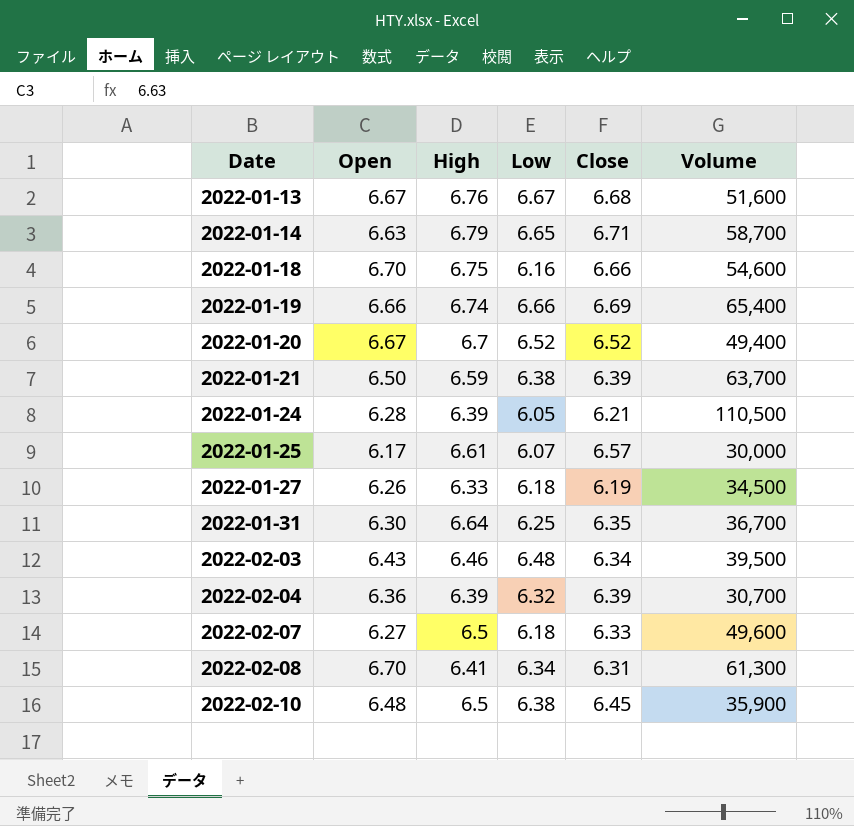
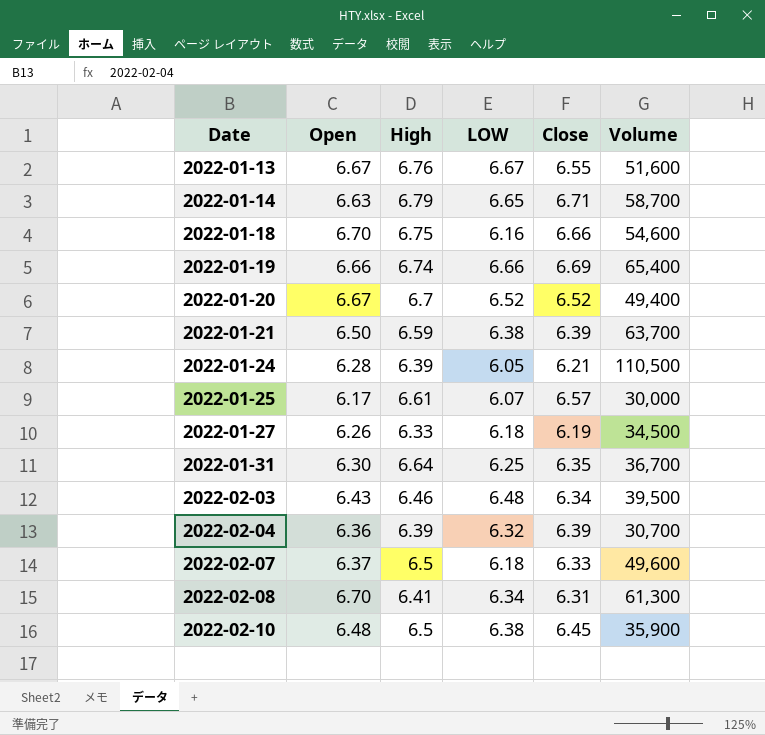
column name: Low -> LOW
2022-01-13 | Close: 6.68 -> 6.55
2022-02-07 | Open: 6.27 -> 6.37

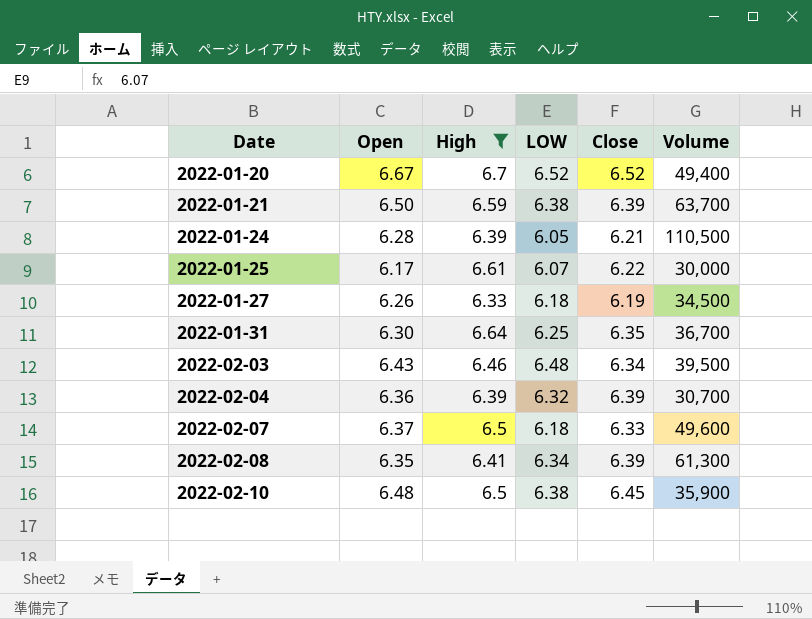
filter: none -> High <= 6.7
2022-01-25 | Close: 6.57 -> 6.22
2022-02-08 | Open: 6.70 -> 6.35
2022-02-08 | Close: 6.31 -> 6.39

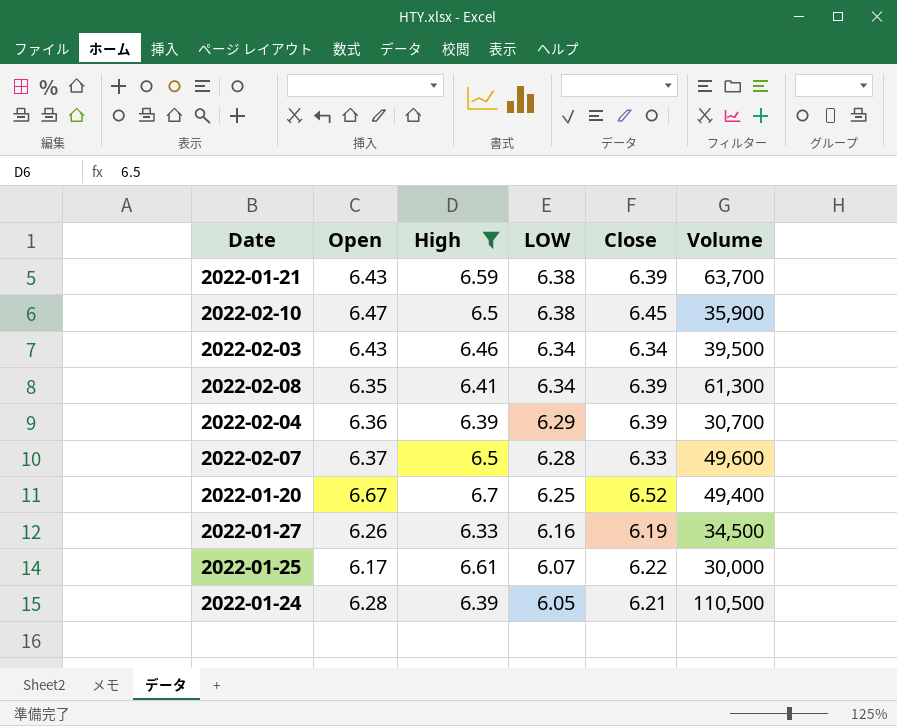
row order: Date ascending -> LOW descending
row 2022-01-31: 6.30 | 6.64 | 6.25 | 6.35 | 36,700 -> none
2022-01-21 | Open: 6.50 -> 6.43
2022-02-10 | Open: 6.48 -> 6.47
2022-02-03 | LOW: 6.48 -> 6.34
2022-02-04 | LOW: 6.32 -> 6.29
2022-02-07 | LOW: 6.18 -> 6.28
2022-01-20 | LOW: 6.52 -> 6.25
2022-01-27 | LOW: 6.18 -> 6.16

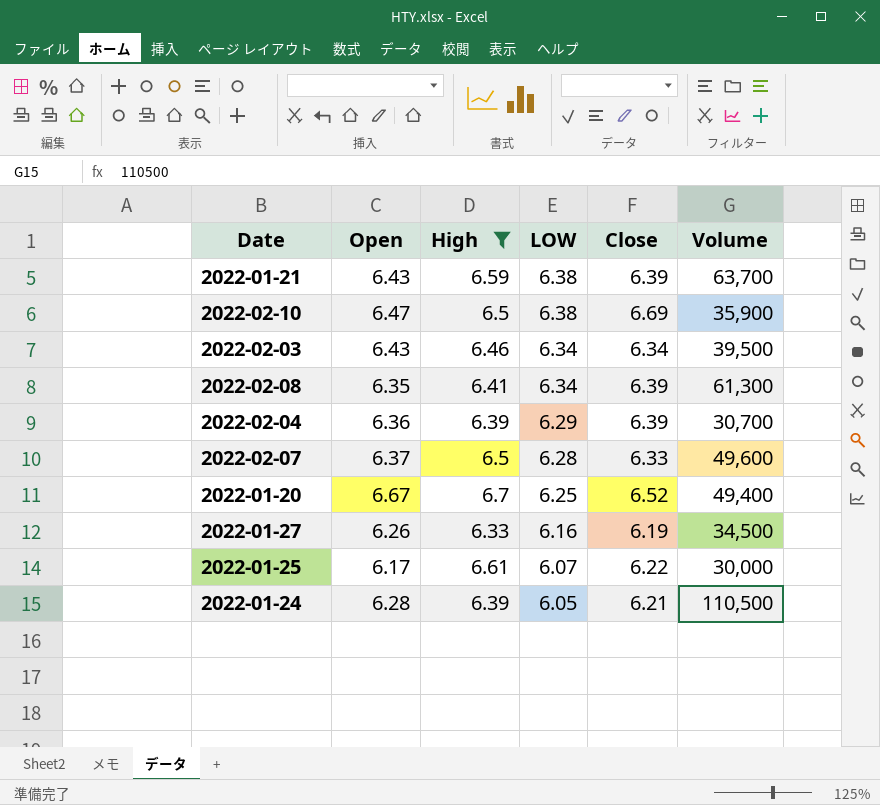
2022-02-10 | Close: 6.45 -> 6.69

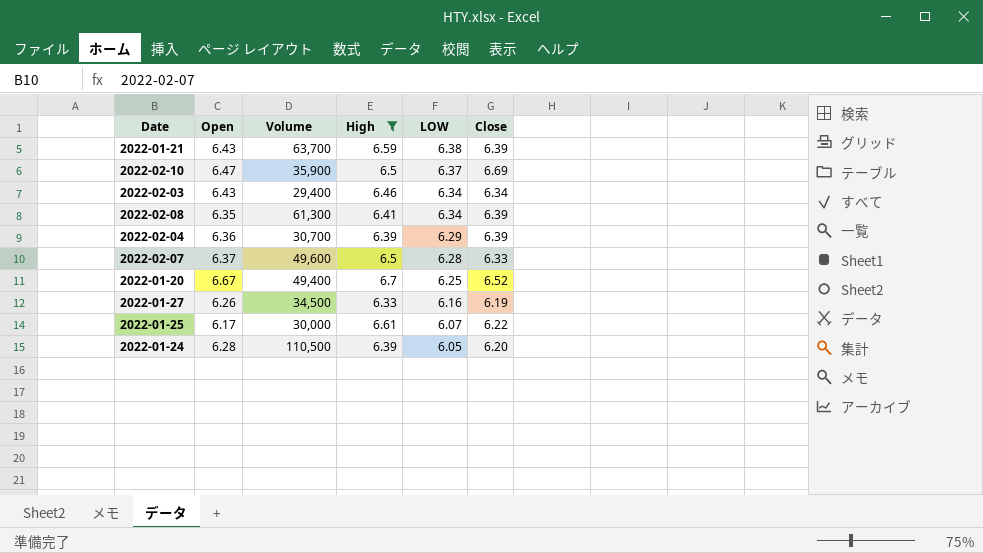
column Volume | position: 6 -> 3
2022-02-10 | LOW: 6.38 -> 6.37
2022-02-03 | Volume: 39,500 -> 29,400
2022-01-24 | Close: 6.21 -> 6.20

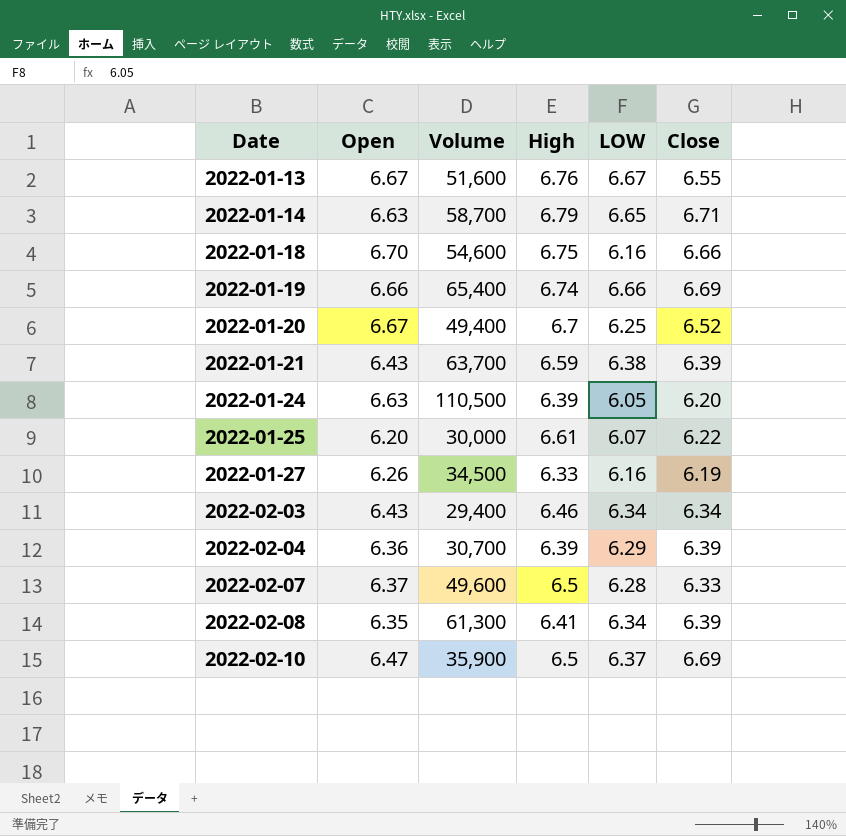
filter: High <= 6.7 -> none
row order: LOW descending -> Date ascending
2022-01-24 | Open: 6.28 -> 6.63
2022-01-25 | Open: 6.17 -> 6.20

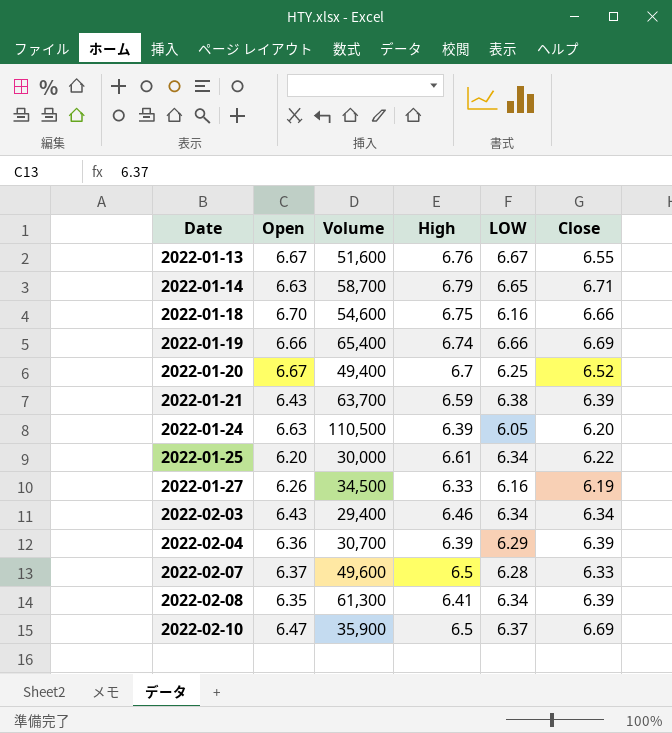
2022-01-25 | LOW: 6.07 -> 6.34

